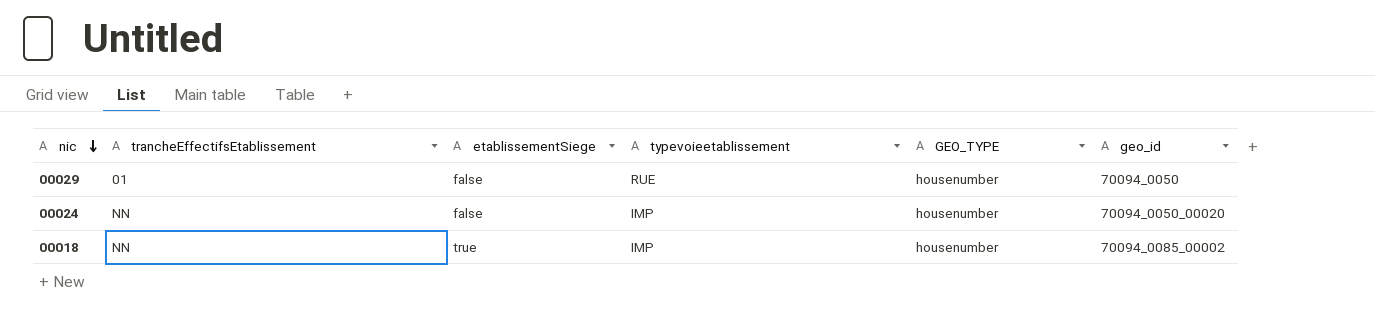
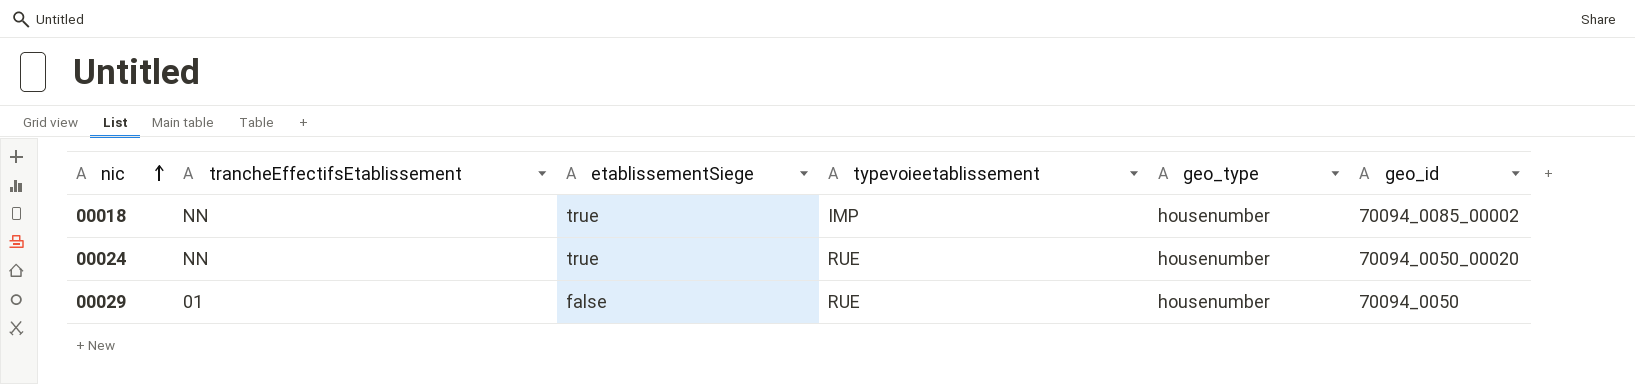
row order: nic descending -> nic ascending
column name: GEO_TYPE -> geo_type
00024 | etablissementSiege: false -> true
00024 | typevoieetablissement: IMP -> RUE

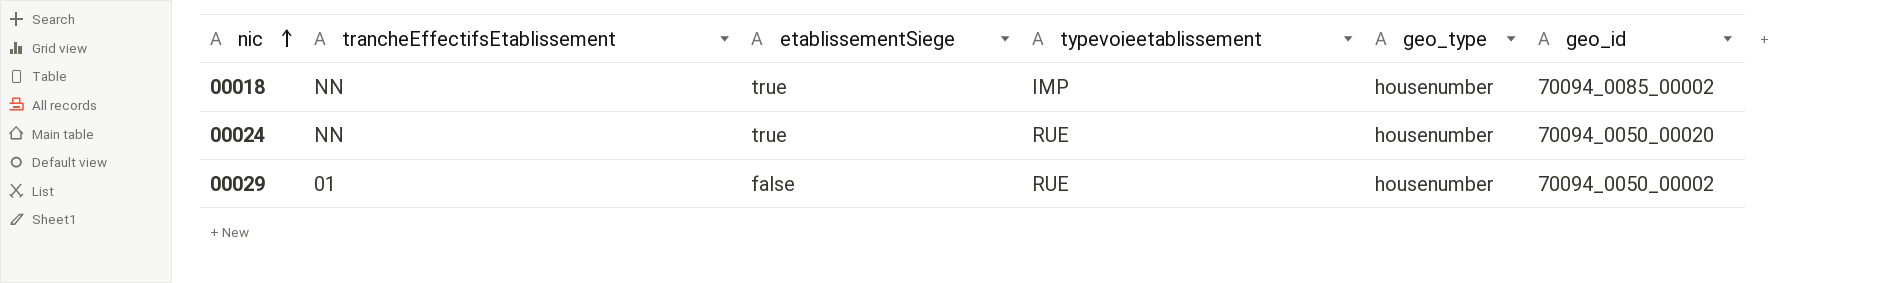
00029 | geo_id: 70094_0050 -> 70094_0050_00002

